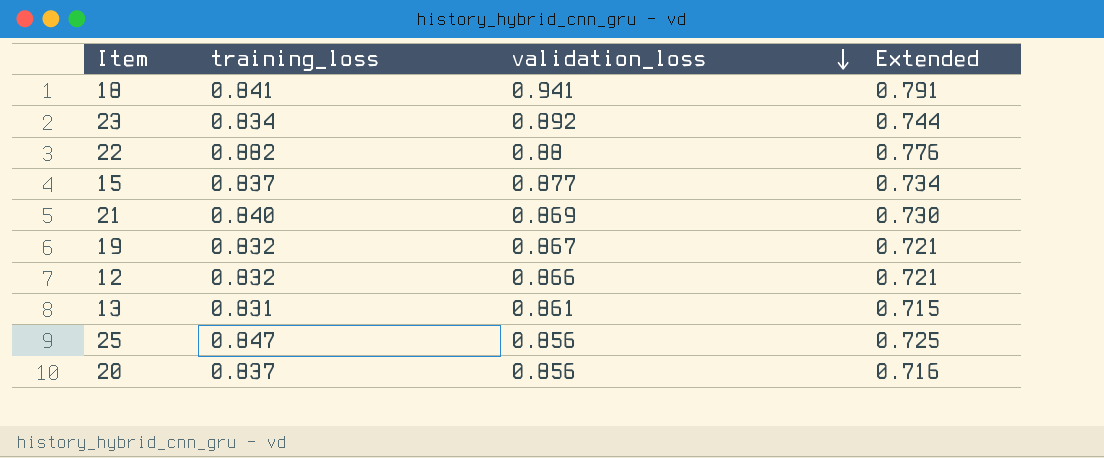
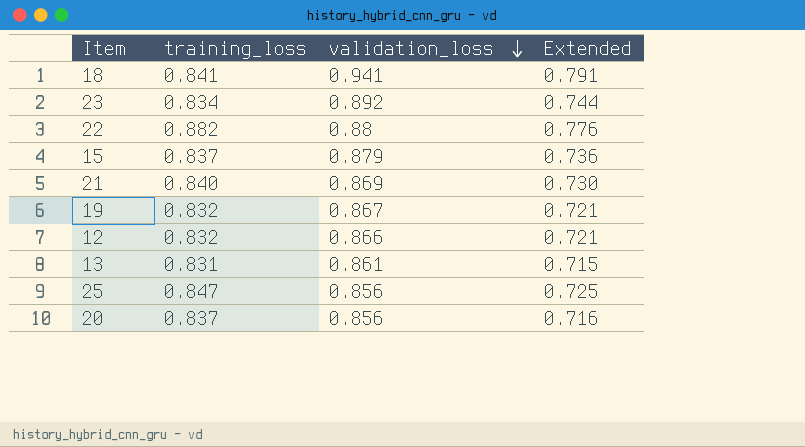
15 | validation_loss: 0.877 -> 0.879
15 | Extended: 0.734 -> 0.736

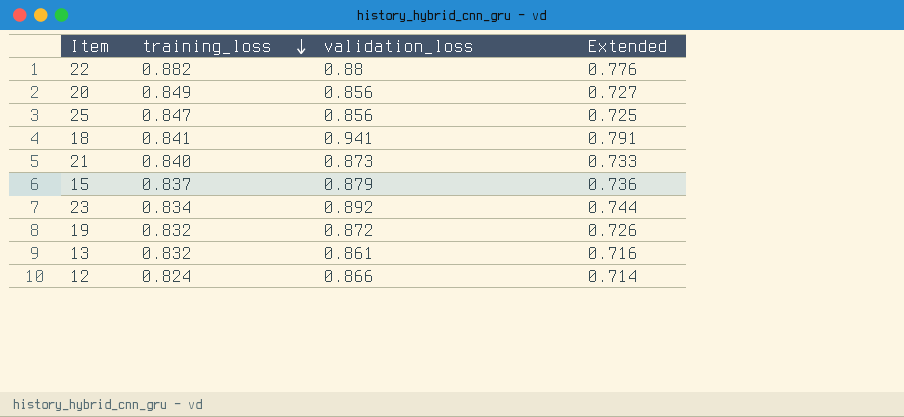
row order: validation_loss descending -> training_loss descending
20 | training_loss: 0.837 -> 0.849
20 | Extended: 0.716 -> 0.727
21 | validation_loss: 0.869 -> 0.873
21 | Extended: 0.730 -> 0.733
19 | validation_loss: 0.867 -> 0.872
19 | Extended: 0.721 -> 0.726
13 | training_loss: 0.831 -> 0.832
13 | Extended: 0.715 -> 0.716
12 | training_loss: 0.832 -> 0.824
12 | Extended: 0.721 -> 0.714

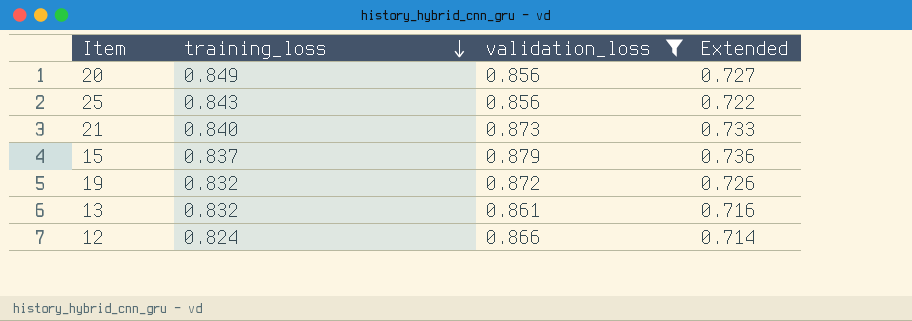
filter: none -> validation_loss <= 0.879
25 | training_loss: 0.847 -> 0.843
25 | Extended: 0.725 -> 0.722

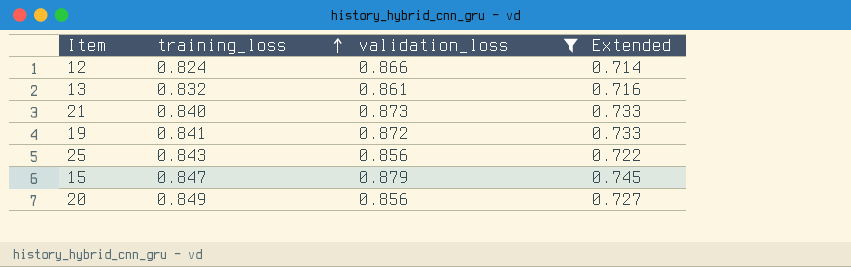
row order: training_loss descending -> training_loss ascending
19 | training_loss: 0.832 -> 0.841
19 | Extended: 0.726 -> 0.733
15 | training_loss: 0.837 -> 0.847
15 | Extended: 0.736 -> 0.745

